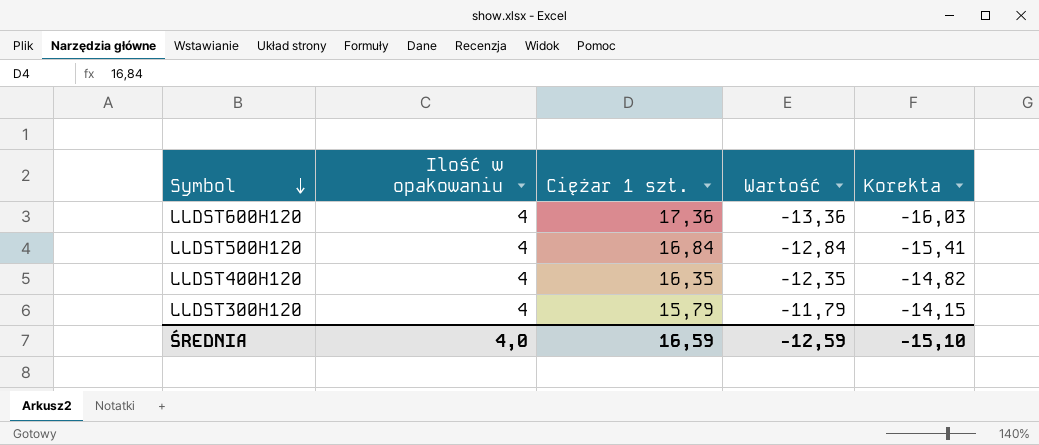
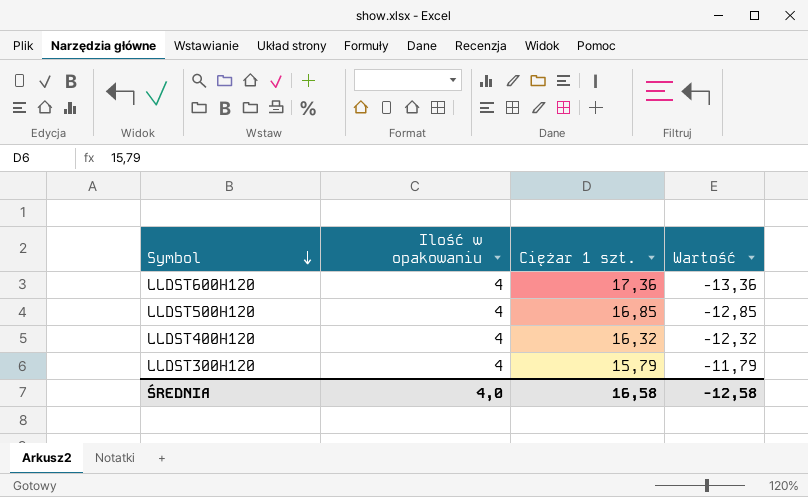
column Korekta | formula: [Wartość] * 1,2 -> none
LLDST500H120 | Ciężar 1 szt.: 16,84 -> 16,85
LLDST500H120 | Wartość: -12,84 -> -12,85
LLDST400H120 | Ciężar 1 szt.: 16,35 -> 16,32
LLDST400H120 | Wartość: -12,35 -> -12,32
ŚREDNIA | Ciężar 1 szt.: 16,59 -> 16,58
ŚREDNIA | Wartość: -12,59 -> -12,58

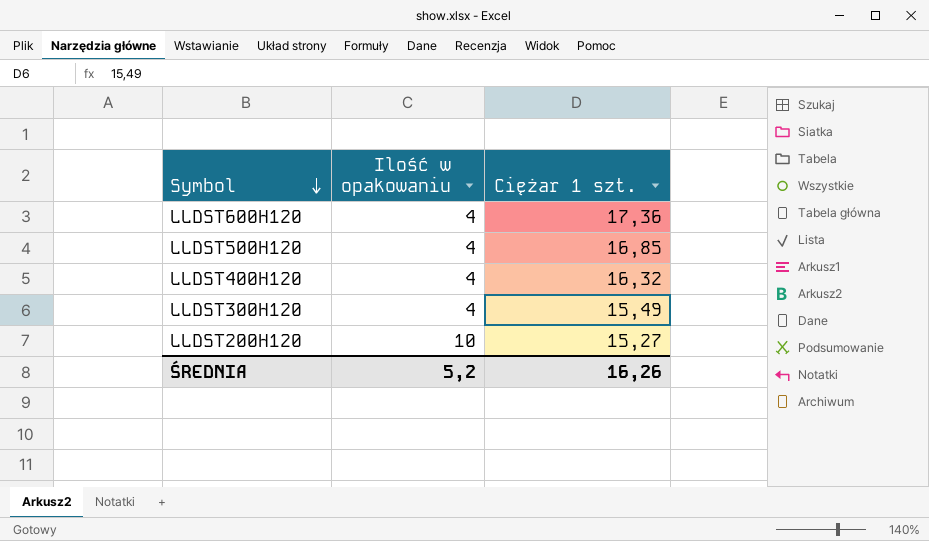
column Wartość | formula: [Ilość w opakowaniu] - [Ciężar 1 szt.] -> none
LLDST300H120 | Ciężar 1 szt.: 15,79 -> 15,49
row LLDST200H120: none -> 10 | 15,27
ŚREDNIA | Ilość w opakowaniu: 4,0 -> 5,2
ŚREDNIA | Ciężar 1 szt.: 16,58 -> 16,26

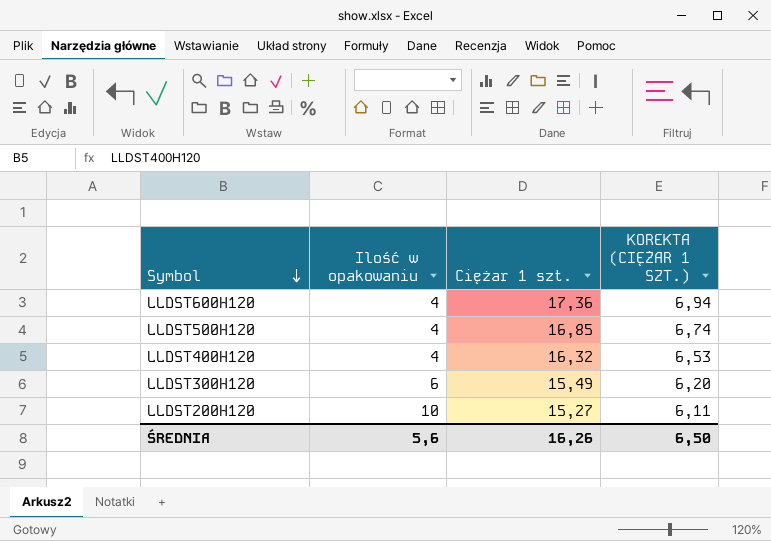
column KOREKTA (CIĘŻAR 1 SZT.) | formula: none -> [Ciężar 1 szt.] * 0,4
LLDST300H120 | Ilość w opakowaniu: 4 -> 6
ŚREDNIA | Ilość w opakowaniu: 5,2 -> 5,6

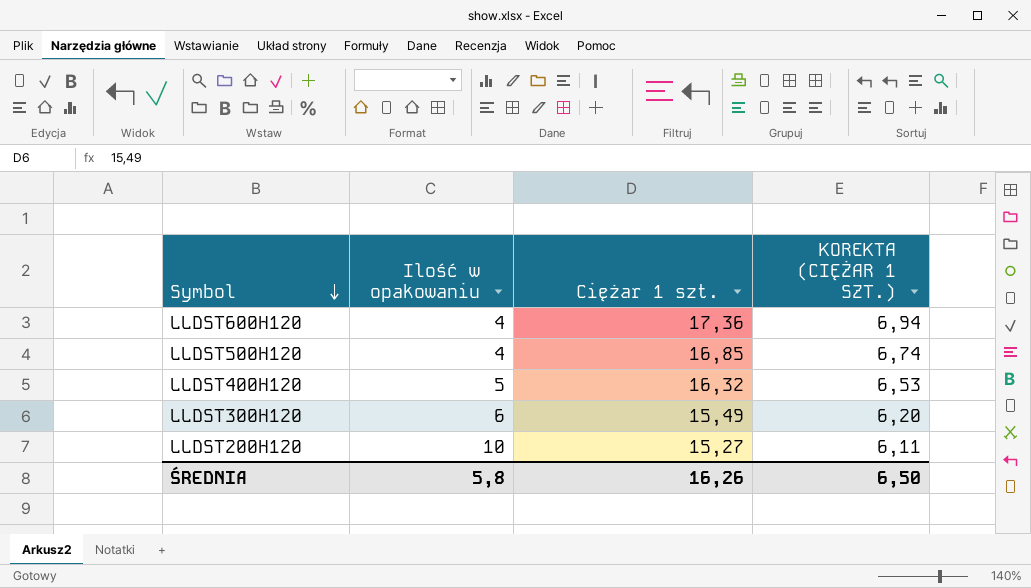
LLDST400H120 | Ilość w opakowaniu: 4 -> 5
ŚREDNIA | Ilość w opakowaniu: 5,6 -> 5,8

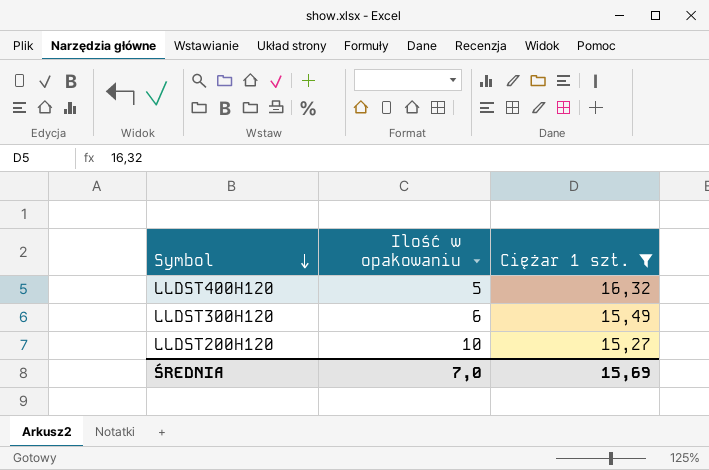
filter: none -> Ciężar 1 szt. <= 16,32
column KOREKTA (CIĘŻAR 1 SZT.) | formula: [Ciężar 1 szt.] * 0,4 -> none
ŚREDNIA | Ilość w opakowaniu: 5,8 -> 7,0
ŚREDNIA | Ciężar 1 szt.: 16,26 -> 15,69

